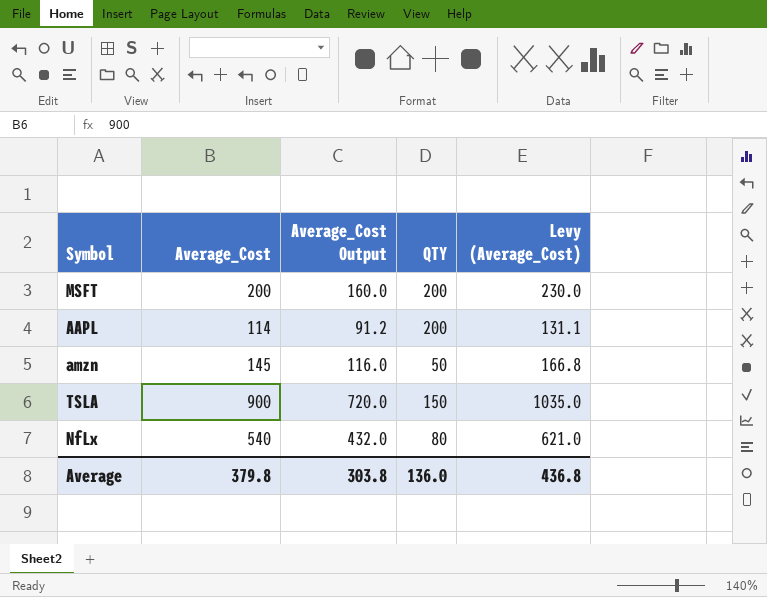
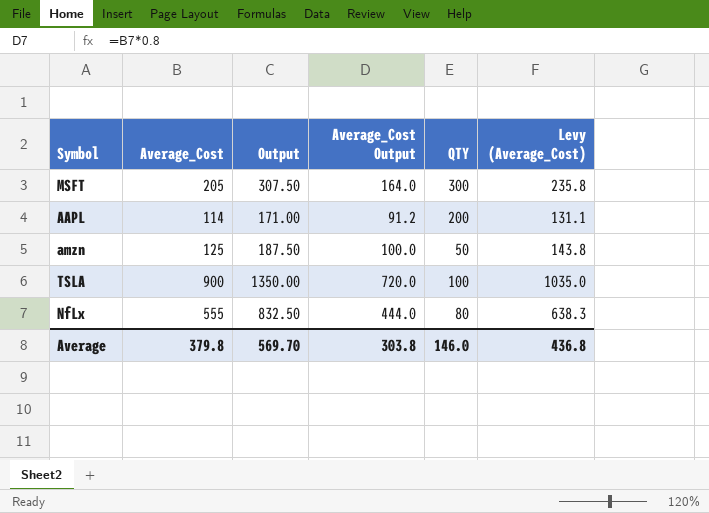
column Output | formula: none -> [Average_Cost] * 1.5
MSFT | Average_Cost: 200 -> 205
MSFT | Average_Cost Output: 160.0 -> 164.0
MSFT | QTY: 200 -> 300
MSFT | Levy (Average_Cost): 230.0 -> 235.8
amzn | Average_Cost: 145 -> 125
amzn | Average_Cost Output: 116.0 -> 100.0
amzn | Levy (Average_Cost): 166.8 -> 143.8
TSLA | QTY: 150 -> 100
NfLx | Average_Cost: 540 -> 555
NfLx | Average_Cost Output: 432.0 -> 444.0
NfLx | Levy (Average_Cost): 621.0 -> 638.3
Average | QTY: 136.0 -> 146.0

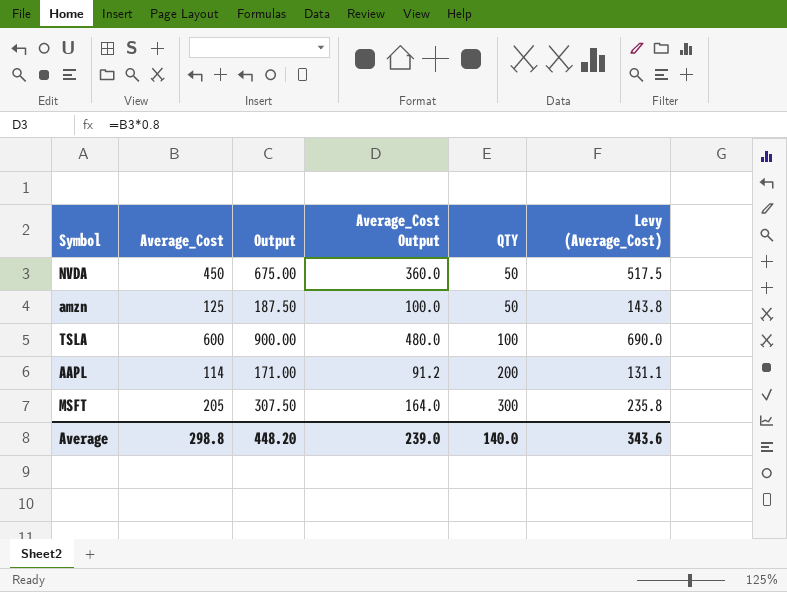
row order: none -> QTY ascending
row NfLx: 555 | 832.50 | 444.0 | 80 | 638.3 -> none
row NVDA: none -> 450 | 675.00 | 360.0 | 50 | 517.5
TSLA | Average_Cost: 900 -> 600
TSLA | Output: 1350.00 -> 900.00
TSLA | Average_Cost Output: 720.0 -> 480.0
TSLA | Levy (Average_Cost): 1035.0 -> 690.0
Average | Average_Cost: 379.8 -> 298.8
Average | Output: 569.70 -> 448.20
Average | Average_Cost Output: 303.8 -> 239.0
Average | QTY: 146.0 -> 140.0
Average | Levy (Average_Cost): 436.8 -> 343.6

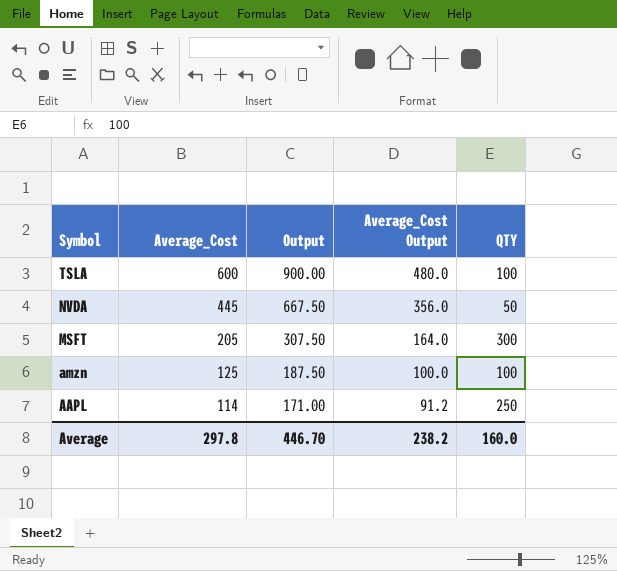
row order: QTY ascending -> Symbol descending
column Levy (Average_Cost) | formula: [Average_Cost] * 1.15 -> none
NVDA | Average_Cost: 450 -> 445
NVDA | Output: 675.00 -> 667.50
NVDA | Average_Cost Output: 360.0 -> 356.0
amzn | QTY: 50 -> 100
AAPL | QTY: 200 -> 250
Average | Average_Cost: 298.8 -> 297.8
Average | Output: 448.20 -> 446.70
Average | Average_Cost Output: 239.0 -> 238.2
Average | QTY: 140.0 -> 160.0

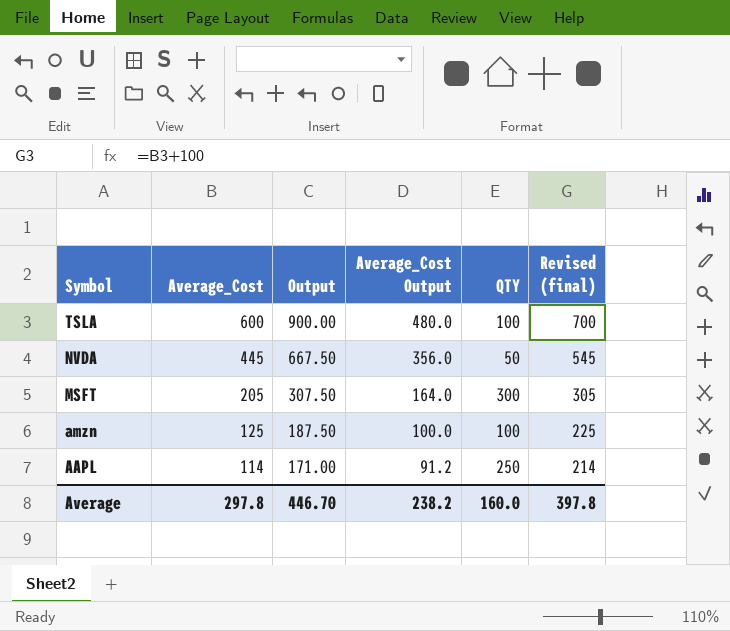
column Revised (final) | formula: none -> [Average_Cost] + 100

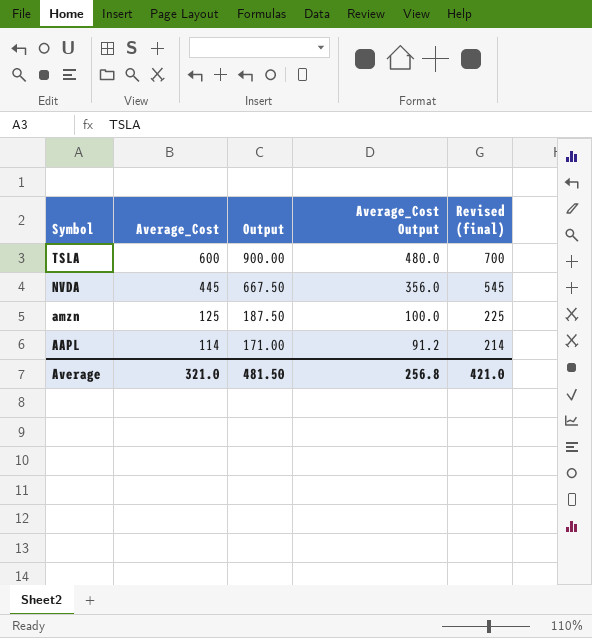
column QTY | position: 5 -> none
row MSFT: 205 | 307.50 | 164.0 | 300 | 305 -> none
Average | Average_Cost: 297.8 -> 321.0
Average | Output: 446.70 -> 481.50
Average | Average_Cost Output: 238.2 -> 256.8
Average | Revised (final): 397.8 -> 421.0

